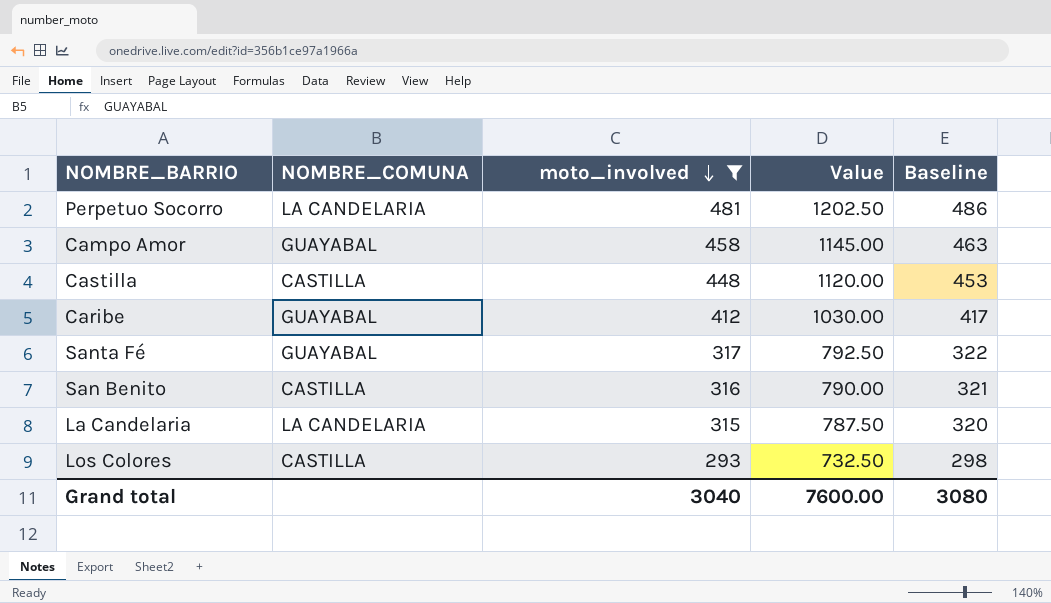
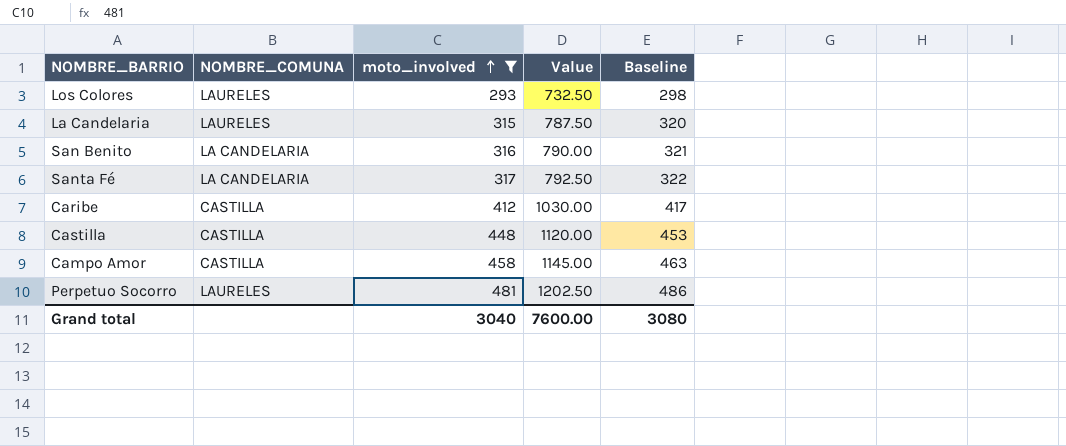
row order: moto_involved descending -> moto_involved ascending
Los Colores | NOMBRE_COMUNA: CASTILLA -> LAURELES
La Candelaria | NOMBRE_COMUNA: LA CANDELARIA -> LAURELES
San Benito | NOMBRE_COMUNA: CASTILLA -> LA CANDELARIA
Santa Fé | NOMBRE_COMUNA: GUAYABAL -> LA CANDELARIA
Caribe | NOMBRE_COMUNA: GUAYABAL -> CASTILLA
Campo Amor | NOMBRE_COMUNA: GUAYABAL -> CASTILLA
Perpetuo Socorro | NOMBRE_COMUNA: LA CANDELARIA -> LAURELES

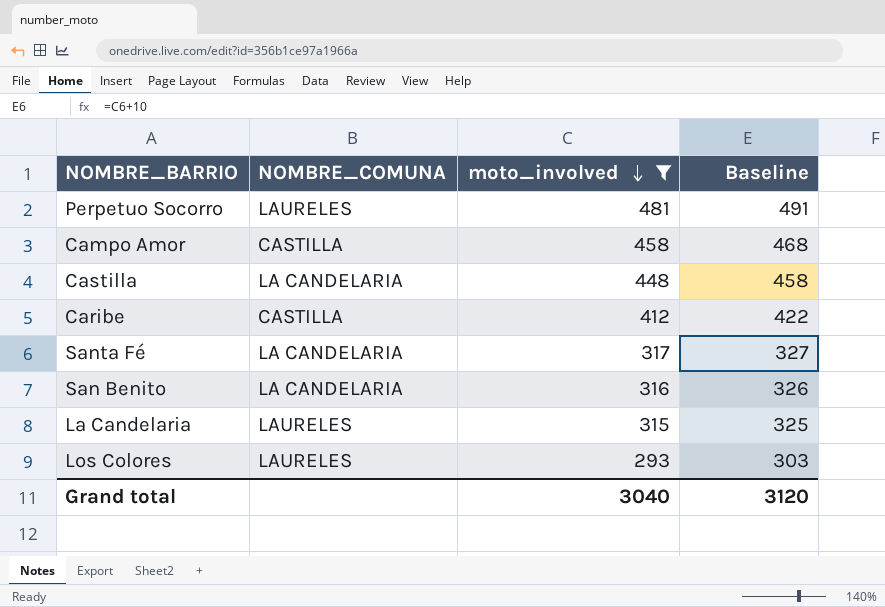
row order: moto_involved ascending -> moto_involved descending
column Value | formula: [moto_involved] * 2.5 -> none
column Baseline | formula: [moto_involved] + 5 -> [moto_involved] + 10
Castilla | NOMBRE_COMUNA: CASTILLA -> LA CANDELARIA
Grand total | Baseline: 3080 -> 3120

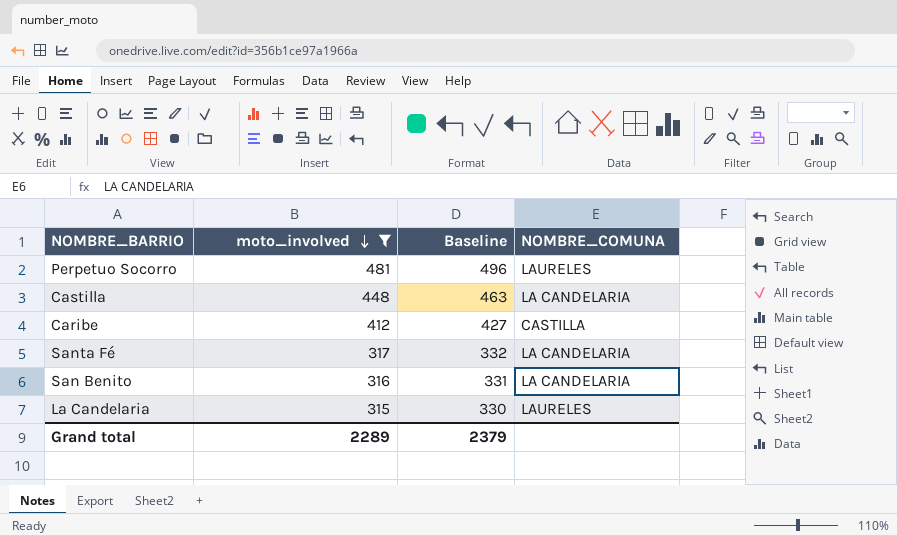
column Baseline | formula: [moto_involved] + 10 -> [moto_involved] + 15
column NOMBRE_COMUNA | position: 2 -> 4
row Campo Amor: CASTILLA | 458 | 468 -> none
row Los Colores: LAURELES | 293 | 303 -> none
Grand total | moto_involved: 3040 -> 2289
Grand total | Baseline: 3120 -> 2379

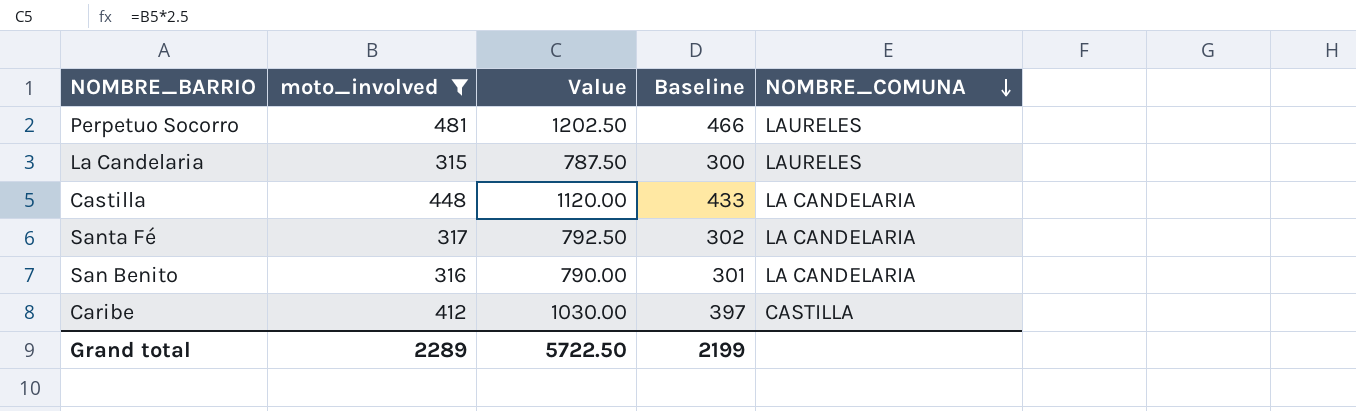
row order: moto_involved descending -> NOMBRE_COMUNA descending
column Value | formula: none -> [moto_involved] * 2.5
column Baseline | formula: [moto_involved] + 15 -> [moto_involved] - 15
Grand total | Baseline: 2379 -> 2199

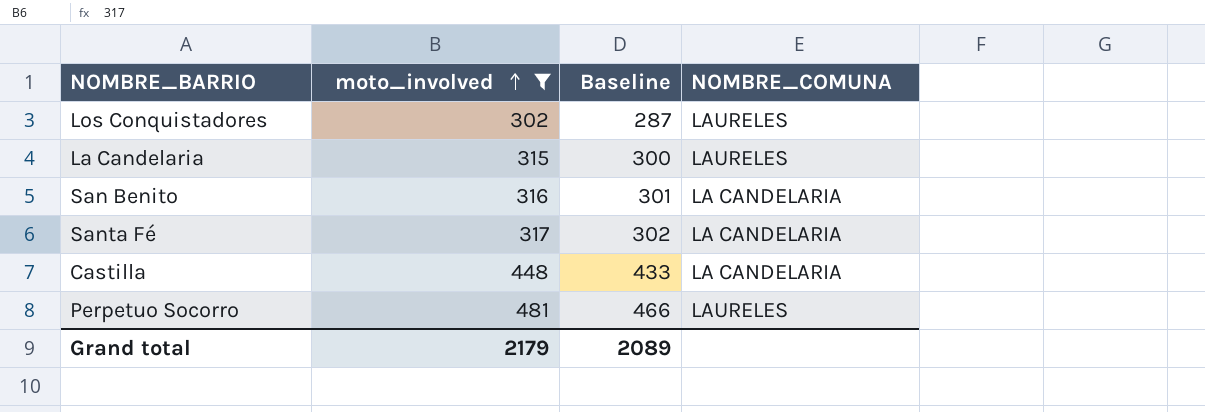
row order: NOMBRE_COMUNA descending -> moto_involved ascending
column Value | formula: [moto_involved] * 2.5 -> none
row Caribe: 412 | 1030.00 | 397 | CASTILLA -> none
row Los Conquistadores: none -> 302 | 287 | LAURELES
Grand total | moto_involved: 2289 -> 2179
Grand total | Baseline: 2199 -> 2089

